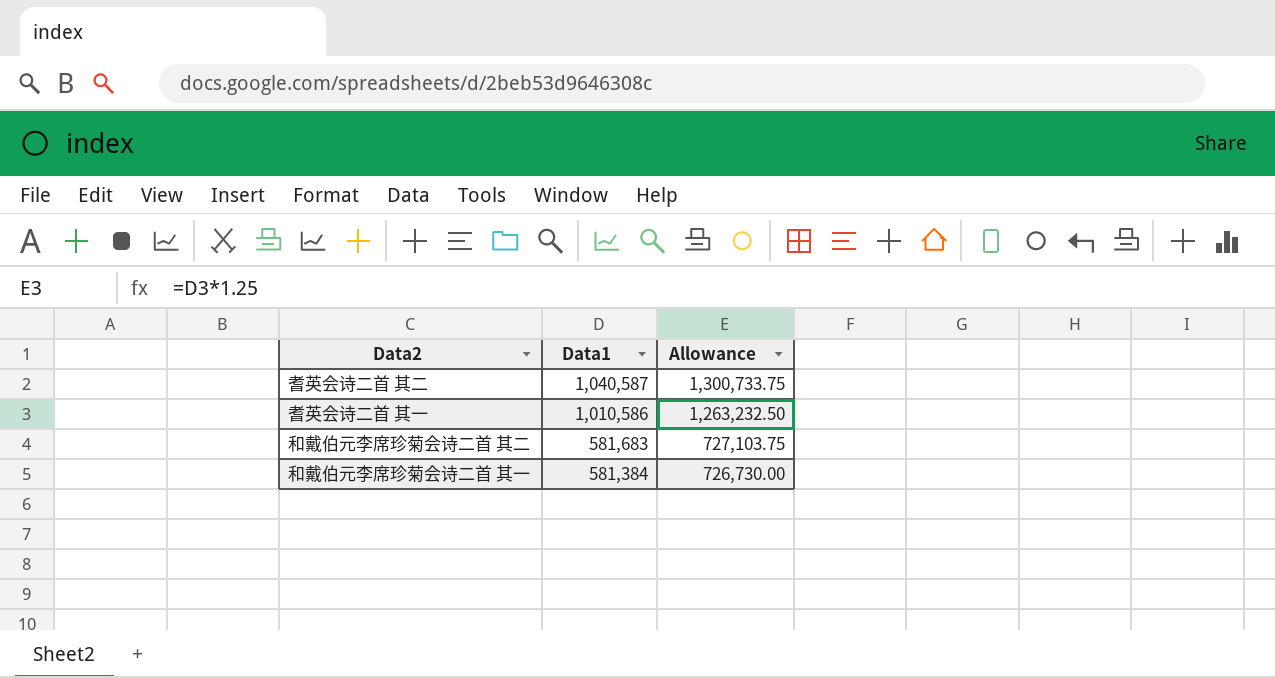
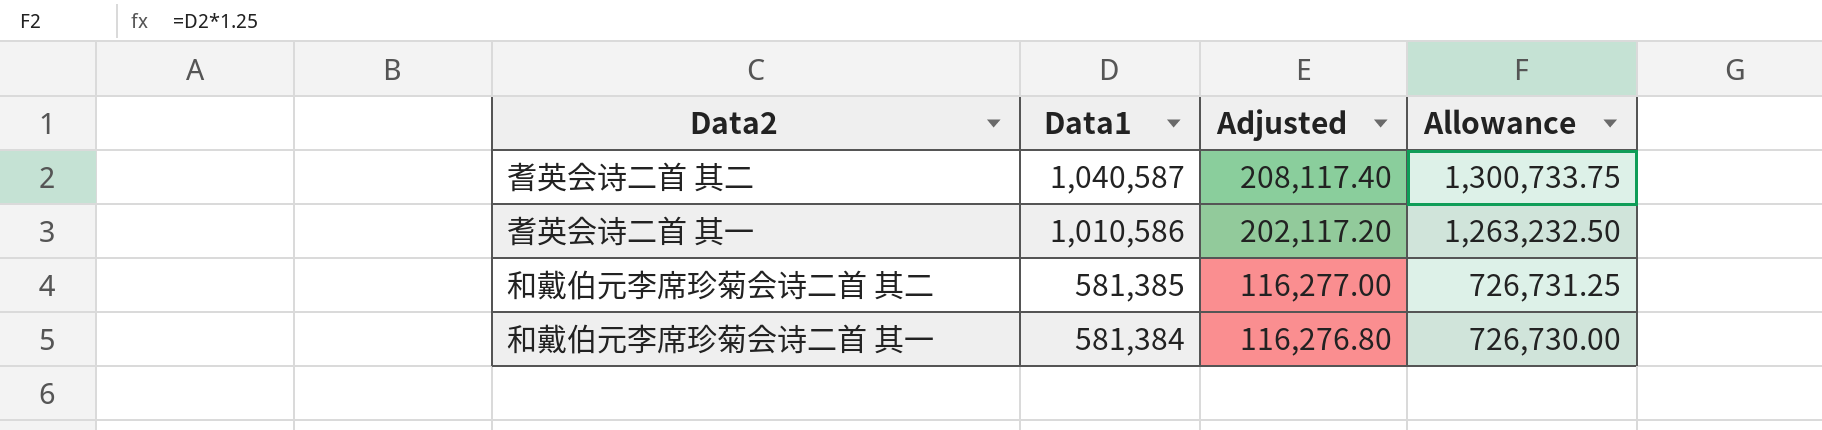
column Adjusted | formula: none -> [Data1] * 0.2
和戴伯元李席珍菊会诗二首 其二 | Data1: 581,683 -> 581,385
和戴伯元李席珍菊会诗二首 其二 | Allowance: 727,103.75 -> 726,731.25

